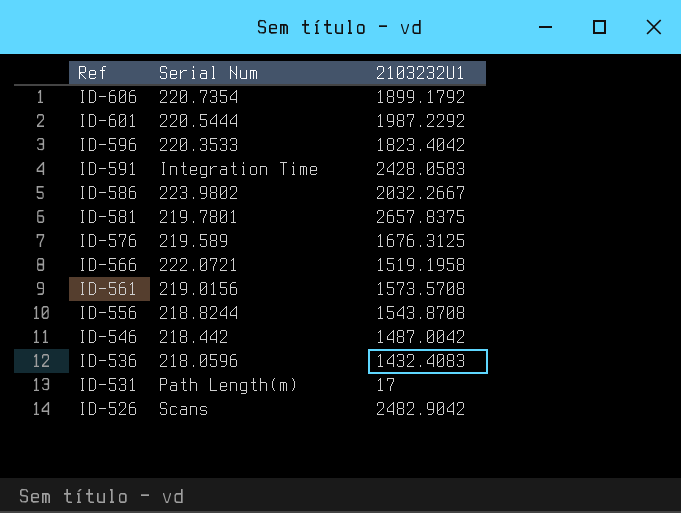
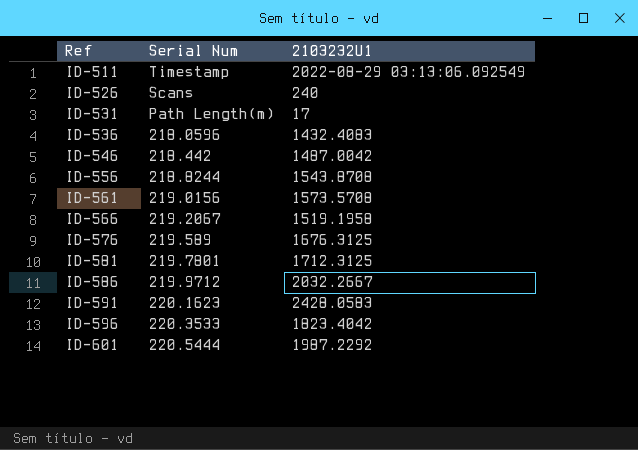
row order: Ref descending -> Ref ascending
row ID-606: 220.7354 | 1899.1792 -> none
row ID-511: none -> Timestamp | 2022-08-29 03:13:06.092549
ID-526 | 2103232U1: 2482.9042 -> 240
ID-566 | Serial Num: 222.0721 -> 219.2067
ID-581 | 2103232U1: 2657.8375 -> 1712.3125
ID-586 | Serial Num: 223.9802 -> 219.9712
ID-591 | Serial Num: Integration Time -> 220.1623

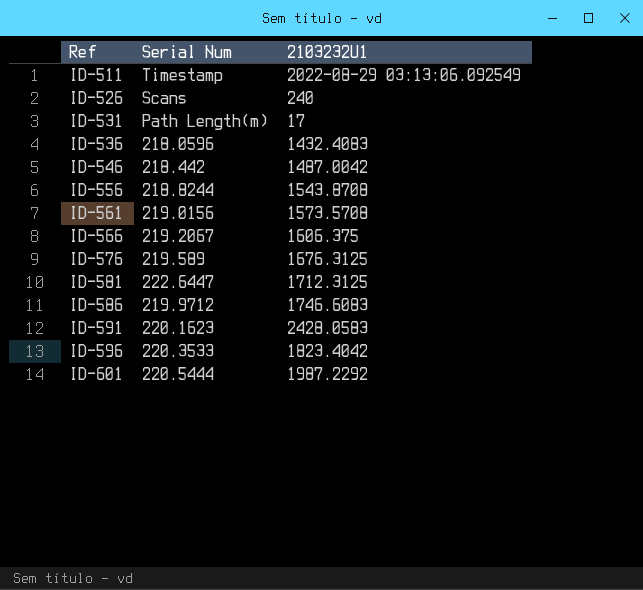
ID-566 | 2103232U1: 1519.1958 -> 1606.375
ID-581 | Serial Num: 219.7801 -> 222.6447
ID-586 | 2103232U1: 2032.2667 -> 1746.6083

